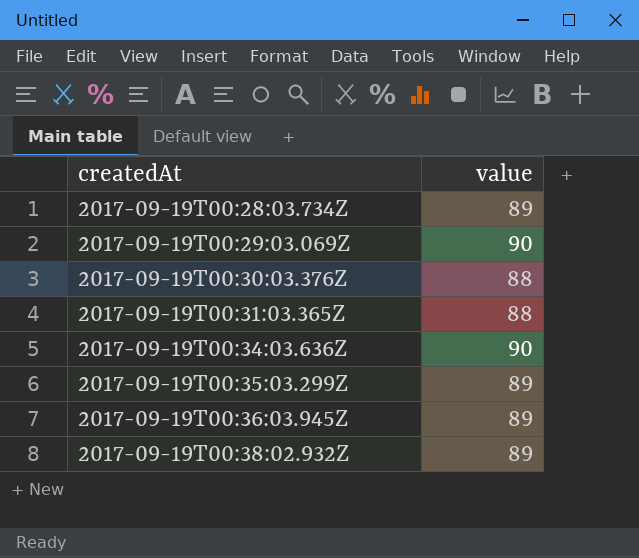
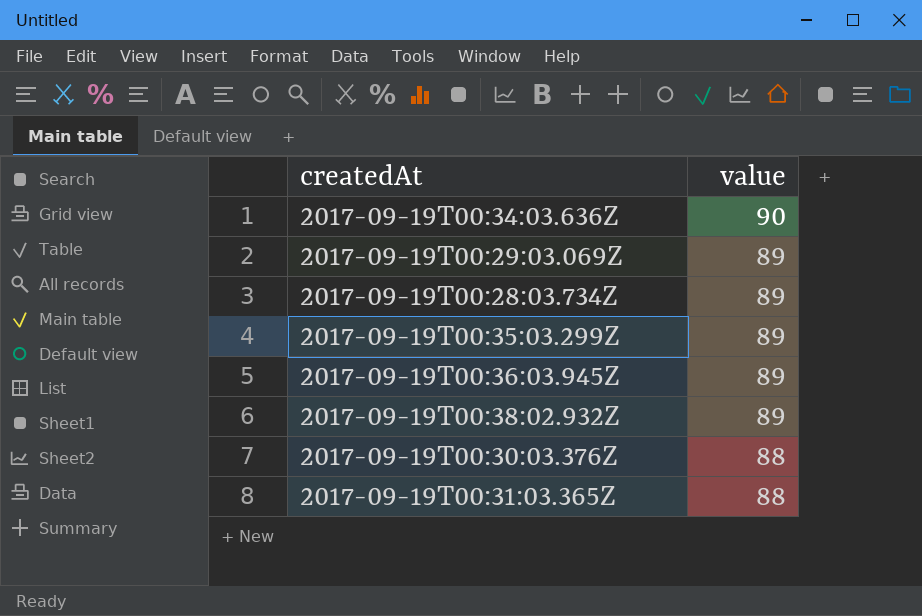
row order: createdAt ascending -> value descending
2017-09-19T00:29:03.069Z | value: 90 -> 89

